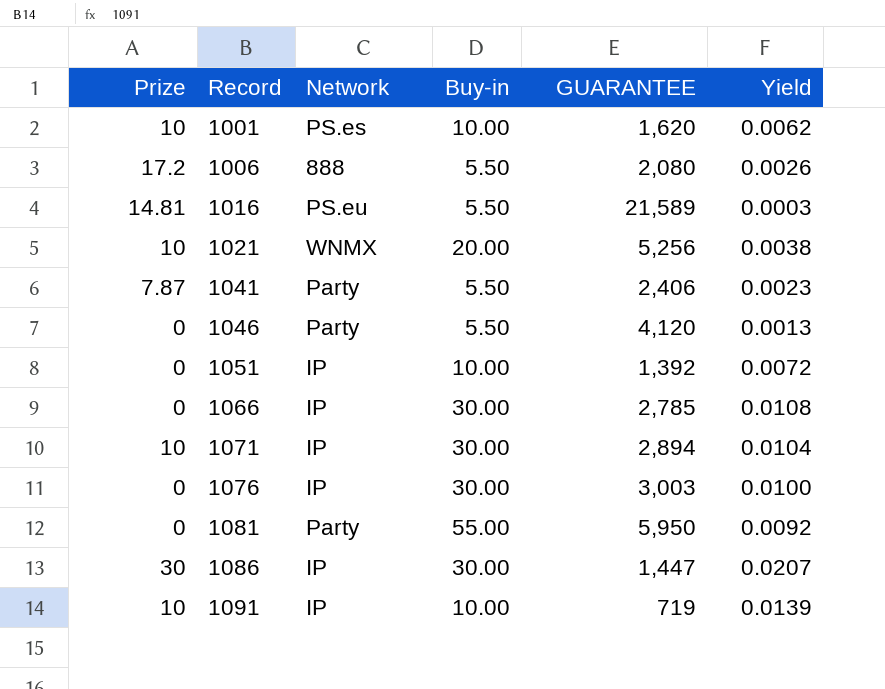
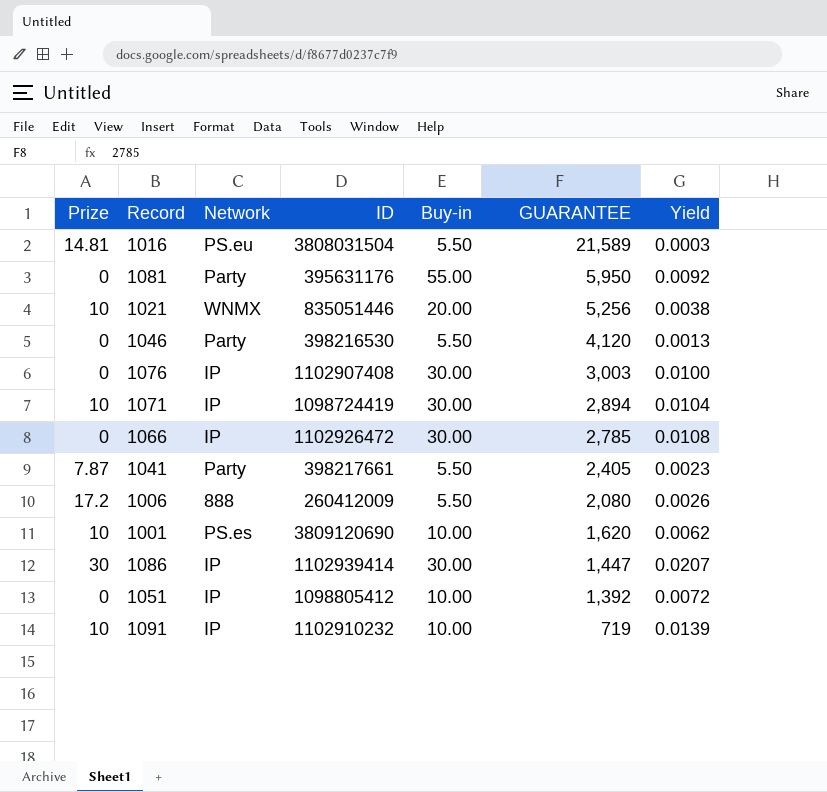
row order: Record ascending -> GUARANTEE descending
column ID | position: none -> 4
1041 | GUARANTEE: 2,406 -> 2,405

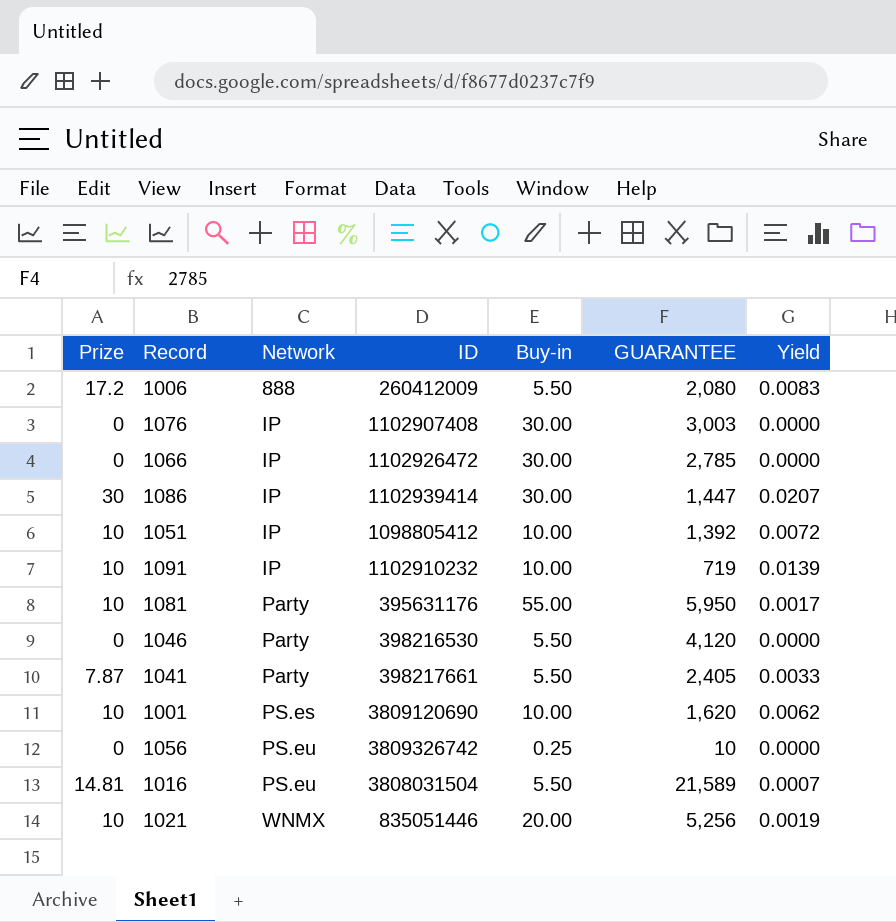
row order: GUARANTEE descending -> Network ascending
column Yield | formula: [Buy-in] / [GUARANTEE] -> [Prize] / [GUARANTEE]
row 1071: 10 | IP | 1098724419 | 30.00 | 2,894 | 0.0104 -> none
1051 | Prize: 0 -> 10
1081 | Prize: 0 -> 10
row 1056: none -> 0 | PS.eu | 3809326742 | 0.25 | 10 | 0.0000

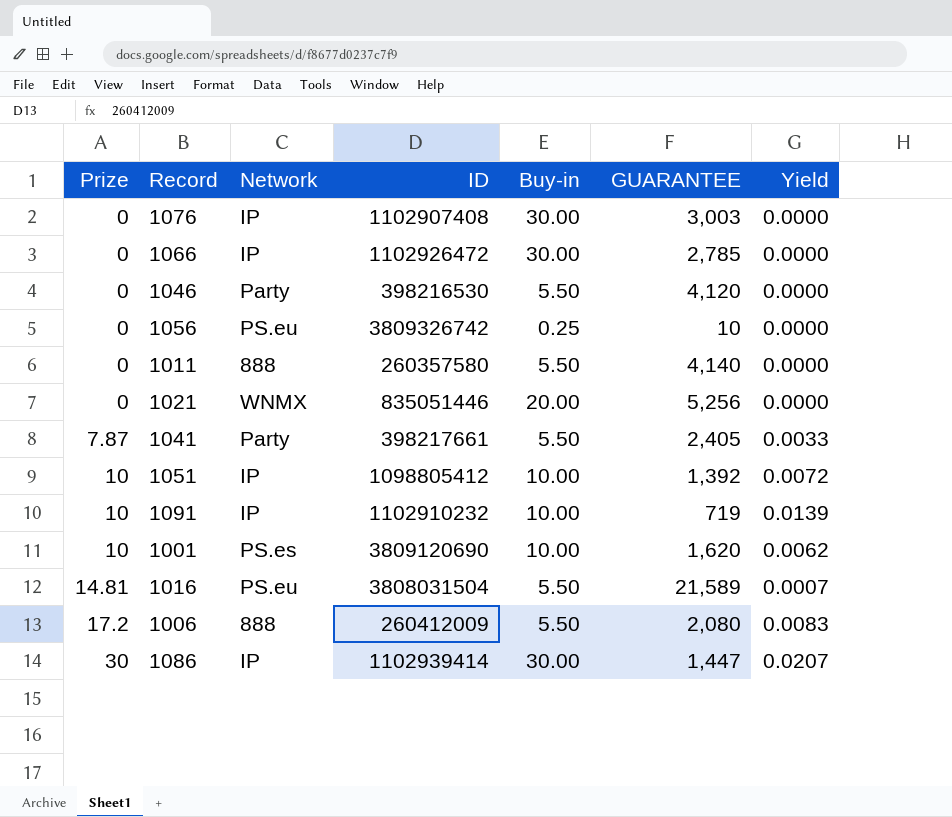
row order: Network ascending -> Prize ascending
row 1081: 10 | Party | 395631176 | 55.00 | 5,950 | 0.0017 -> none
row 1011: none -> 0 | 888 | 260357580 | 5.50 | 4,140 | 0.0000
1021 | Prize: 10 -> 0
1021 | Yield: 0.0019 -> 0.0000

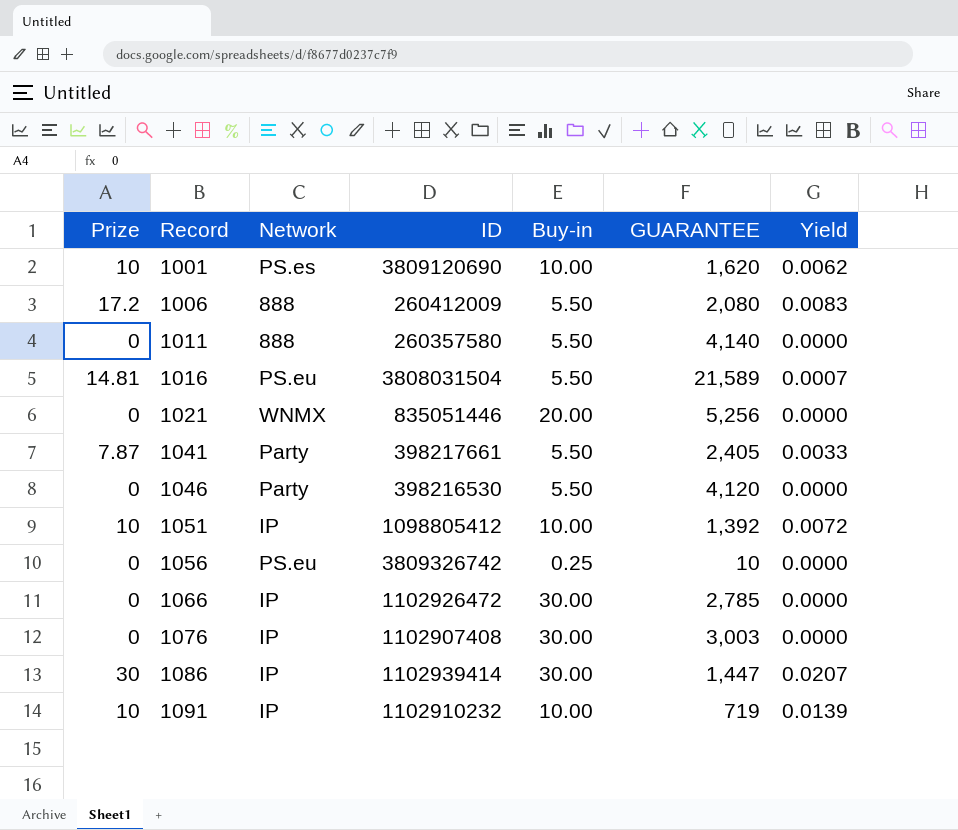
row order: Prize ascending -> Record ascending

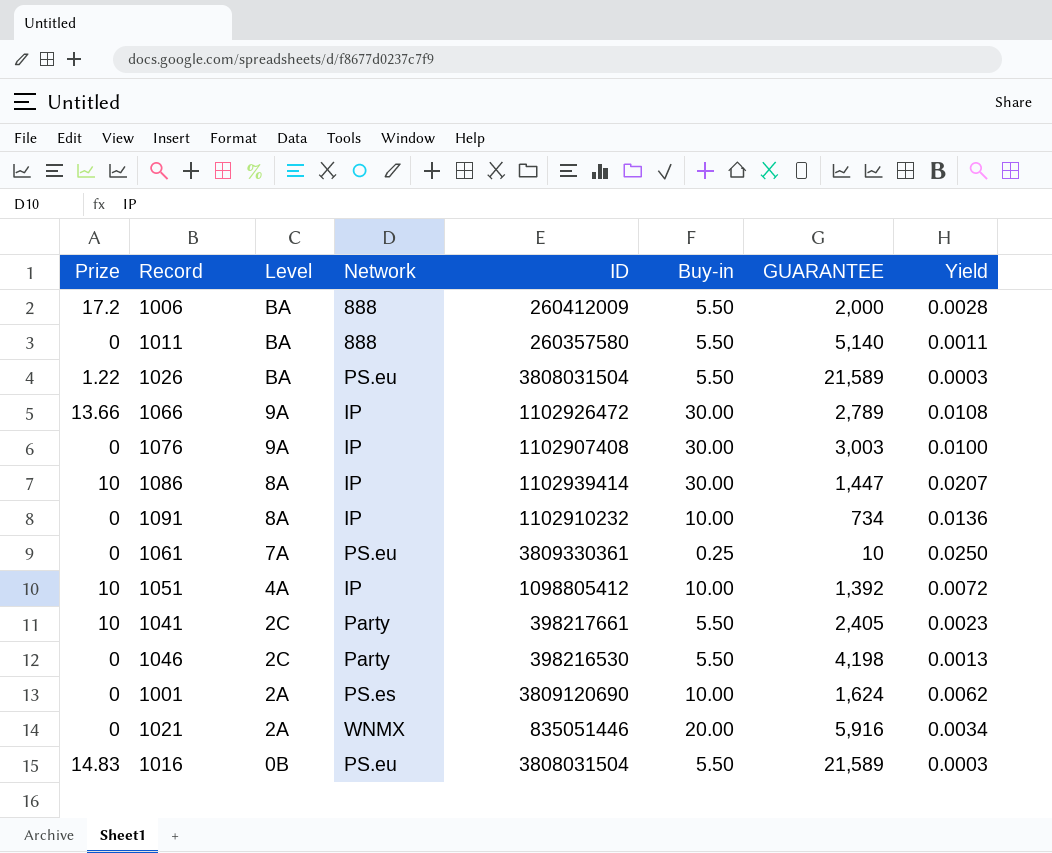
row order: Record ascending -> Level descending
column Level | position: none -> 3
column Yield | formula: [Prize] / [GUARANTEE] -> [Buy-in] / [GUARANTEE]
row 1056: 0 | PS.eu | 3809326742 | 0.25 | 10 | 0.0000 -> none
1006 | GUARANTEE: 2,080 -> 2,000
1011 | GUARANTEE: 4,140 -> 5,140
row 1026: none -> 1.22 | BA | PS.eu | 3808031504 | 5.50 | 21,589 | 0.0003
1066 | Prize: 0 -> 13.66
1066 | GUARANTEE: 2,785 -> 2,789
1086 | Prize: 30 -> 10
1091 | Prize: 10 -> 0
1091 | GUARANTEE: 719 -> 734
row 1061: none -> 0 | 7A | PS.eu | 3809330361 | 0.25 | 10 | 0.0250
1041 | Prize: 7.87 -> 10
1046 | GUARANTEE: 4,120 -> 4,198
1001 | Prize: 10 -> 0
1001 | GUARANTEE: 1,620 -> 1,624
1021 | GUARANTEE: 5,256 -> 5,916
1016 | Prize: 14.81 -> 14.83

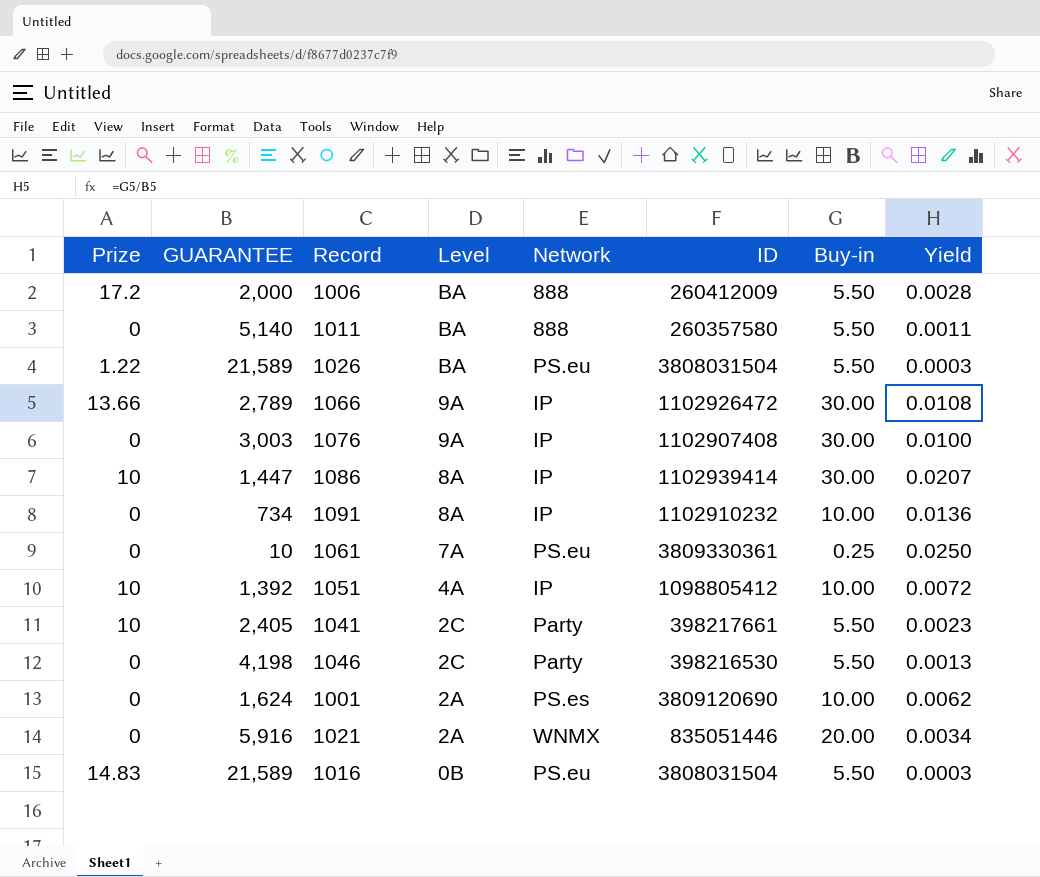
column GUARANTEE | position: 7 -> 2

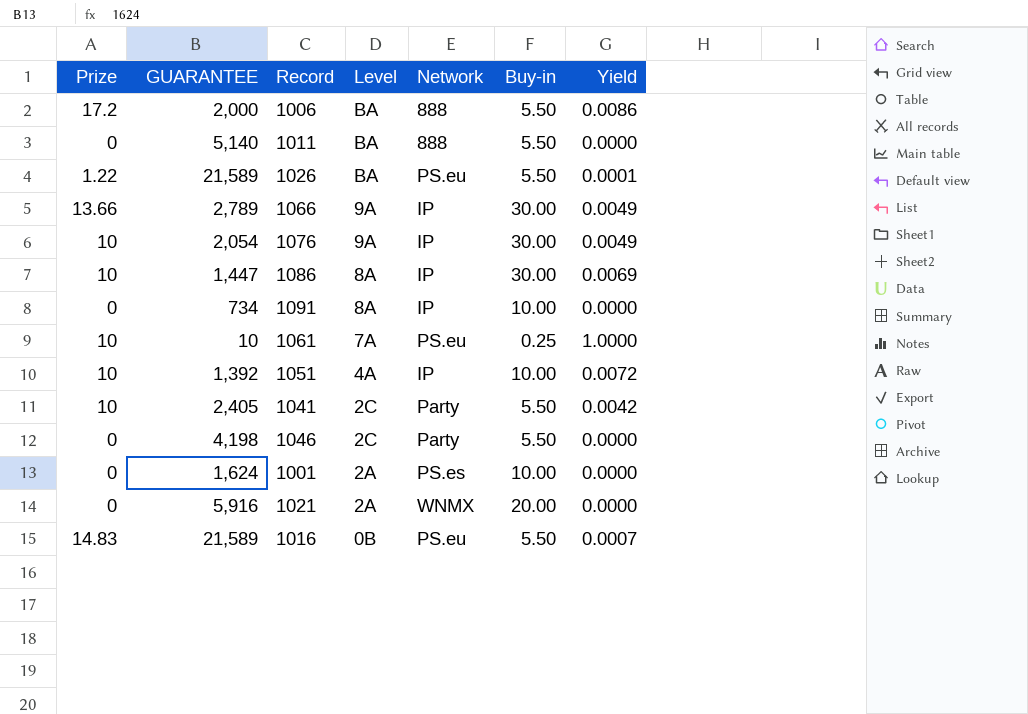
column ID | position: 6 -> none
column Yield | formula: [Buy-in] / [GUARANTEE] -> [Prize] / [GUARANTEE]
1076 | Prize: 0 -> 10
1076 | GUARANTEE: 3,003 -> 2,054
1061 | Prize: 0 -> 10

